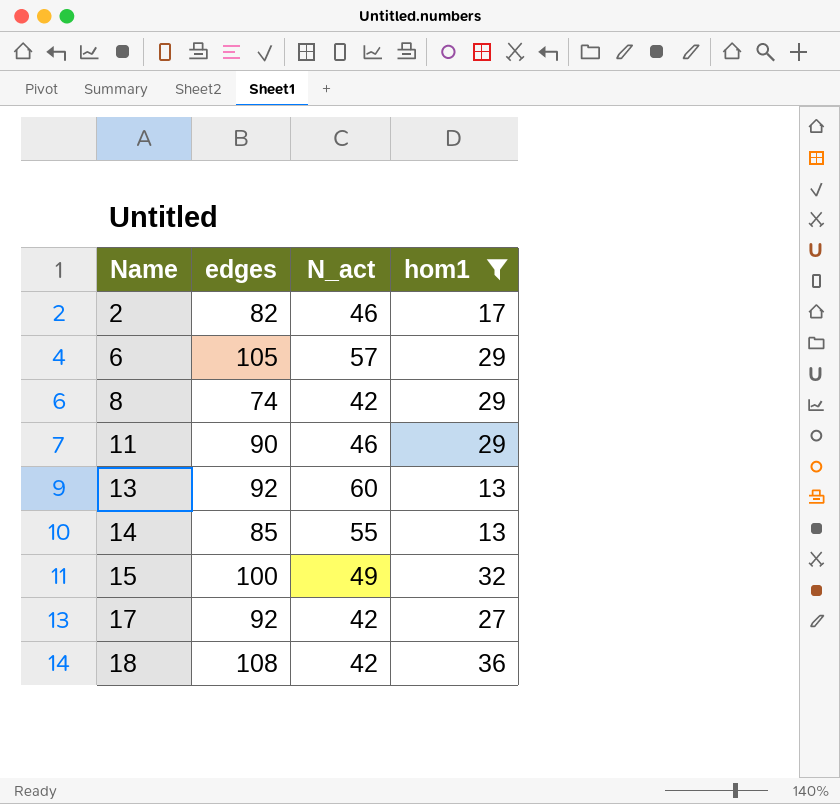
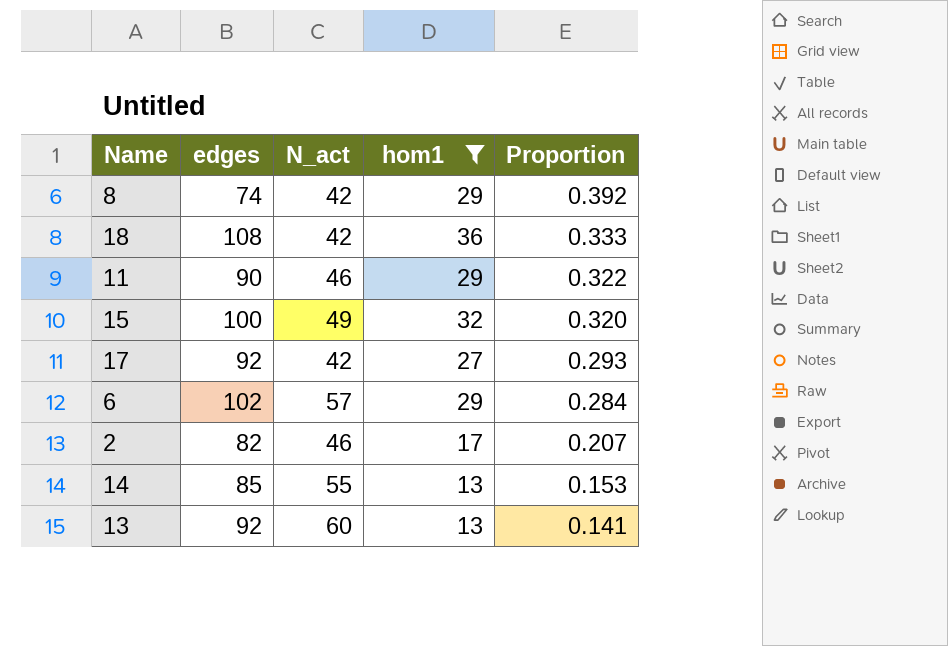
row order: Name ascending -> Proportion descending
column Proportion | formula: none -> [hom1] / [edges]
6 | edges: 105 -> 102

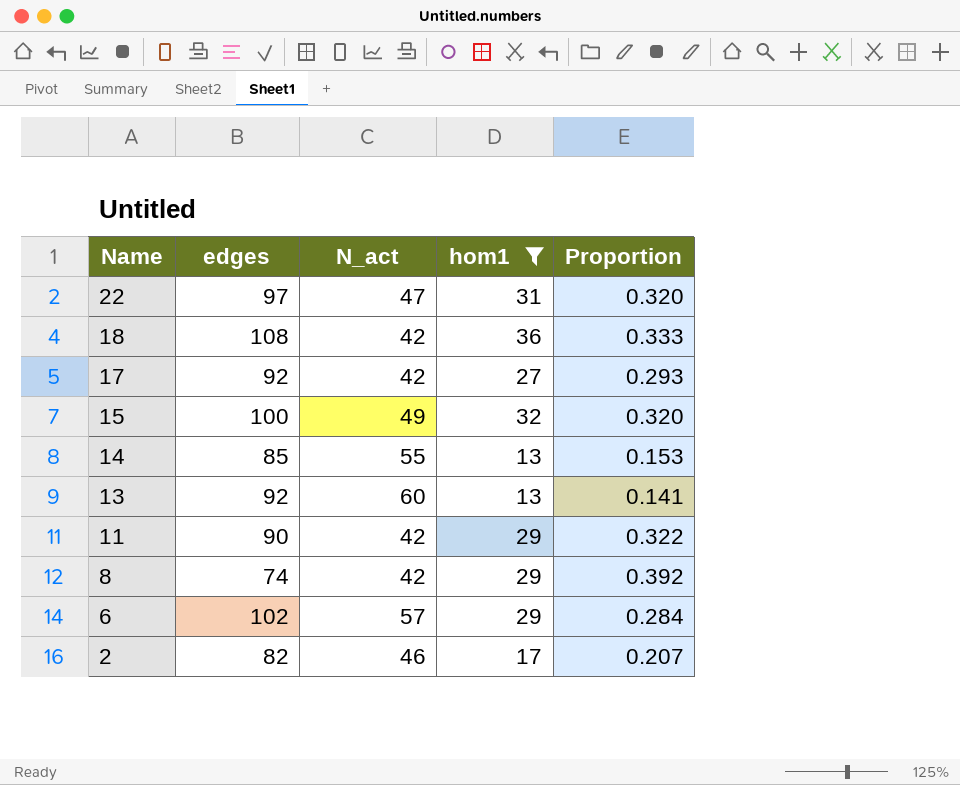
row order: Proportion descending -> Name descending
row 22: none -> 97 | 47 | 31 | 0.320
11 | N_act: 46 -> 42

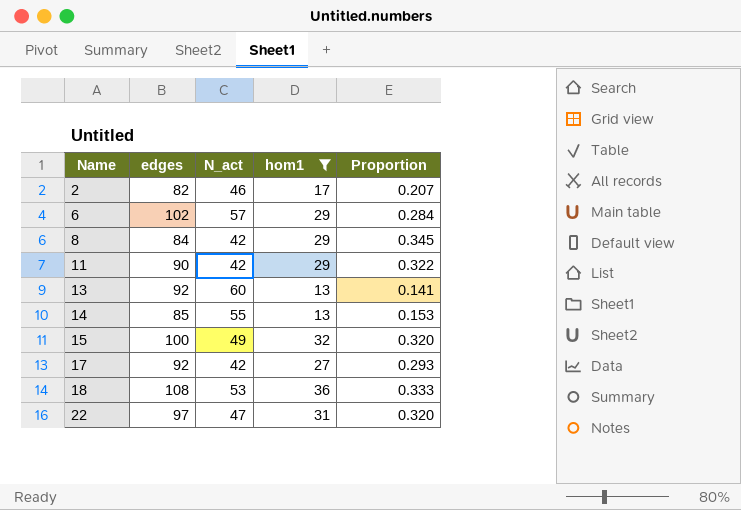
row order: Name descending -> Name ascending
8 | edges: 74 -> 84
8 | Proportion: 0.392 -> 0.345
18 | N_act: 42 -> 53

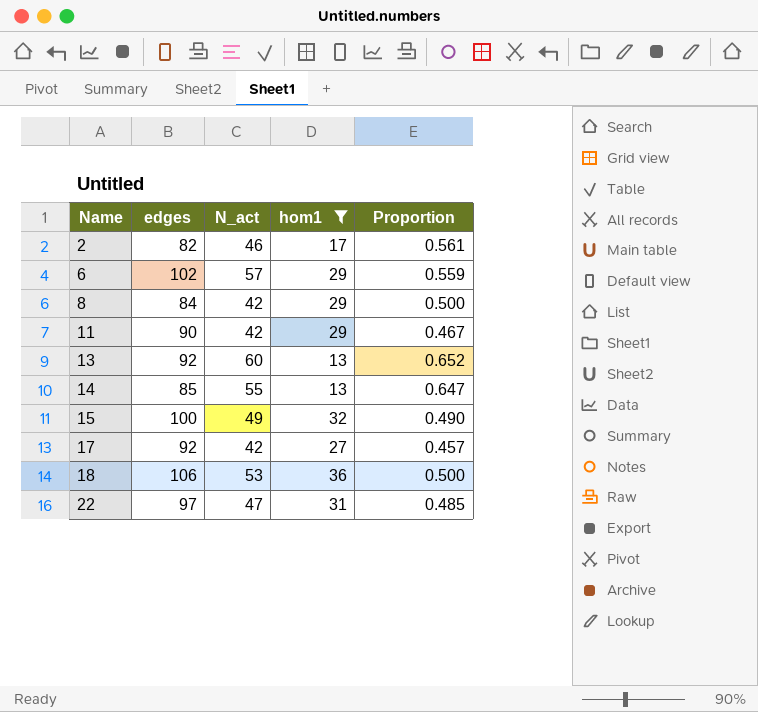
column Proportion | formula: [hom1] / [edges] -> [N_act] / [edges]
18 | edges: 108 -> 106

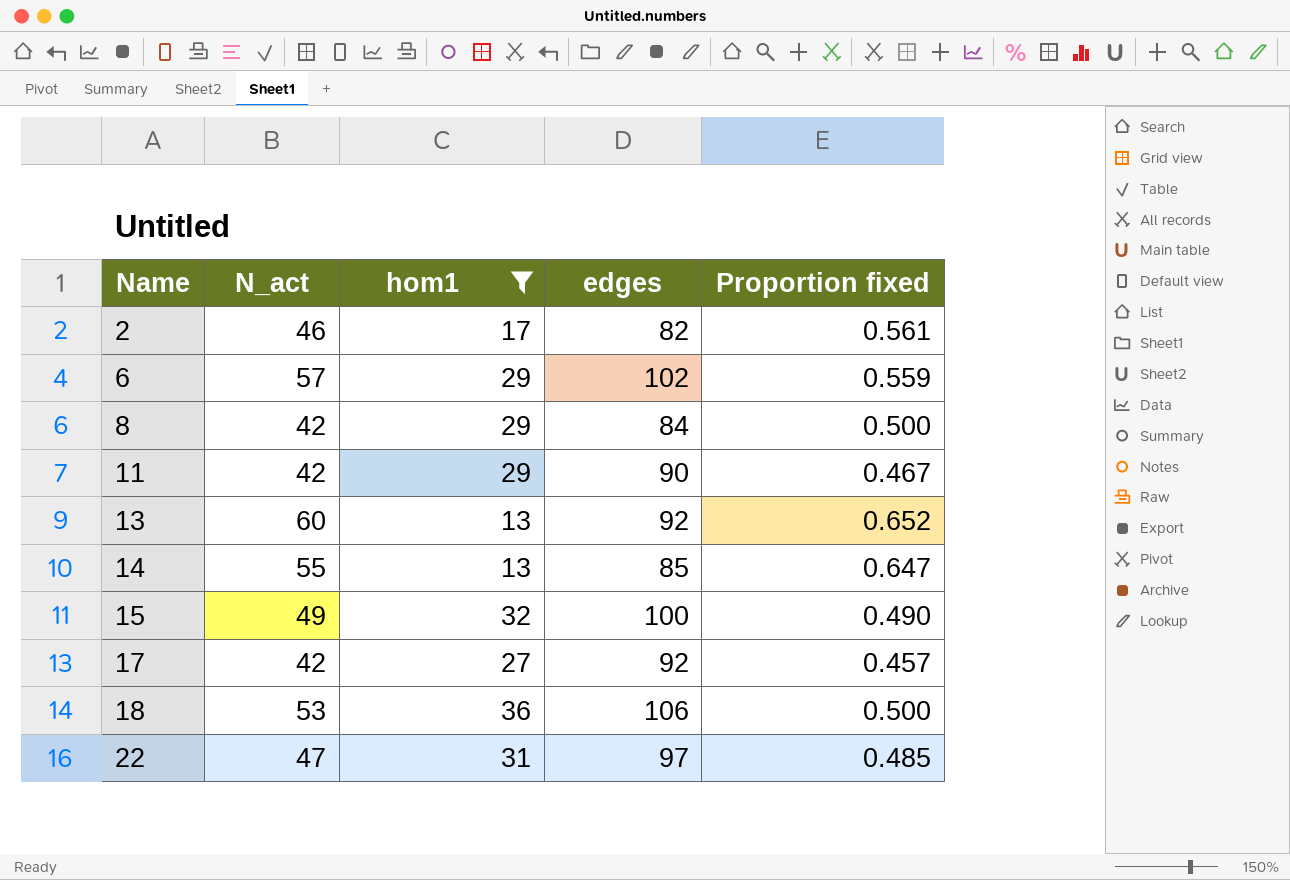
column edges | position: 2 -> 4
column name: Proportion -> Proportion fixed

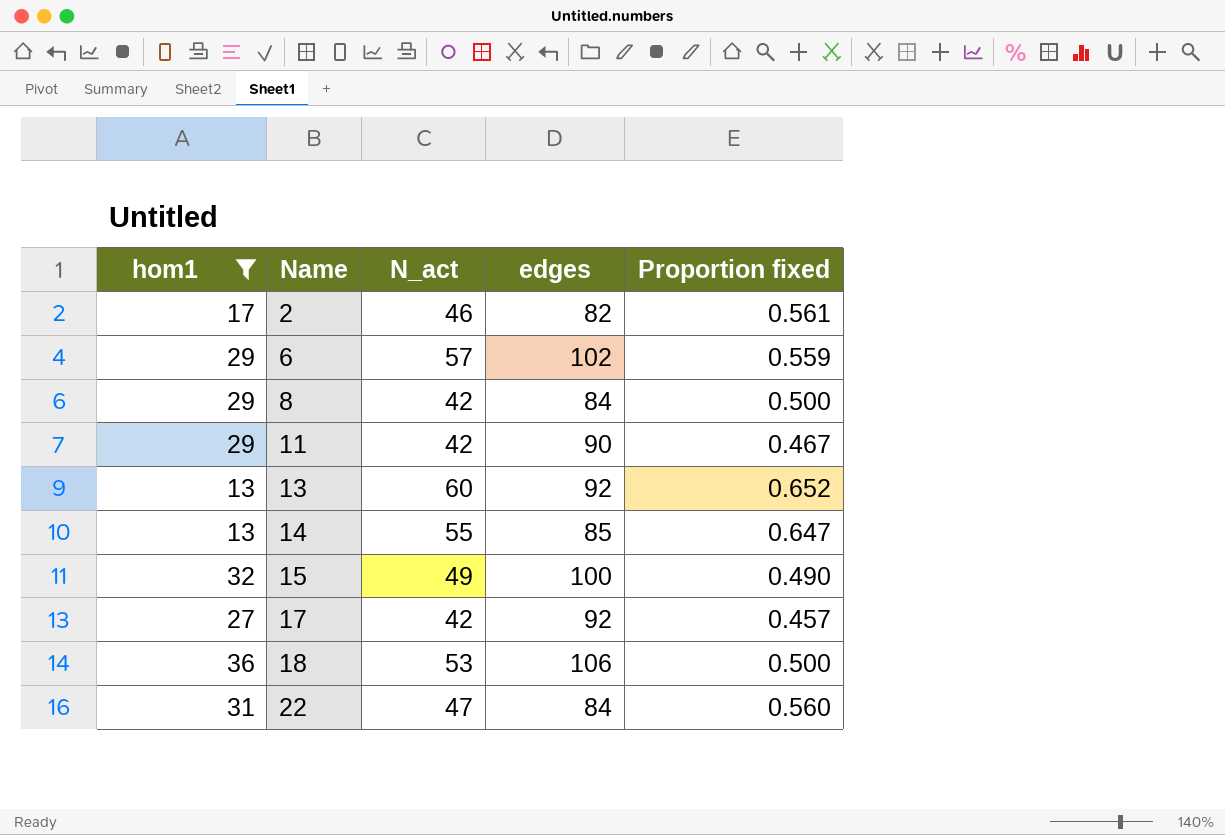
column hom1 | position: 3 -> 1
22 | edges: 97 -> 84
22 | Proportion fixed: 0.485 -> 0.560

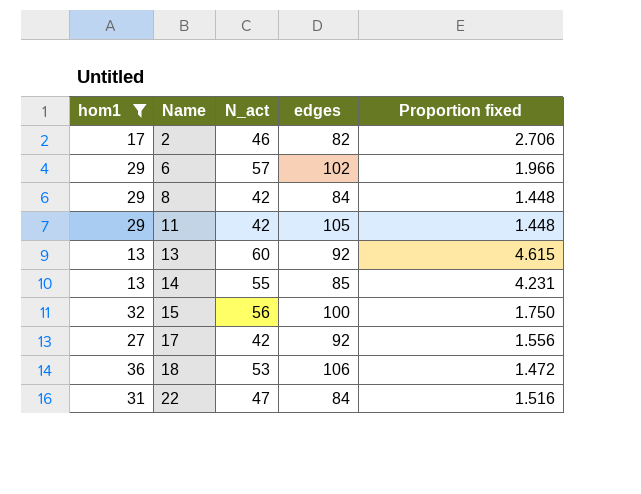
column Proportion fixed | formula: [N_act] / [edges] -> [N_act] / [hom1]
11 | edges: 90 -> 105
15 | N_act: 49 -> 56

